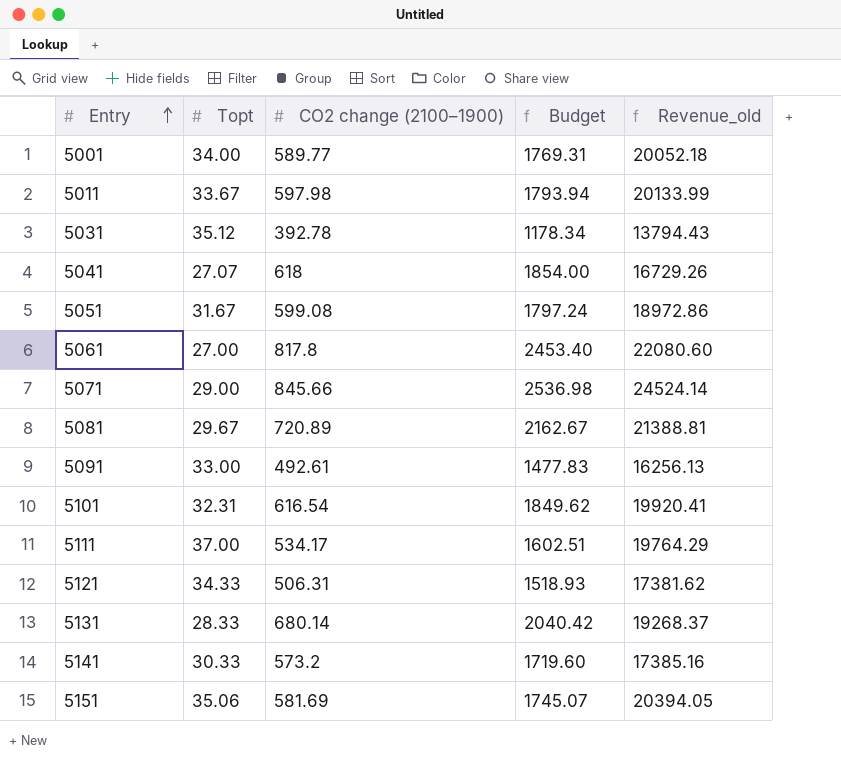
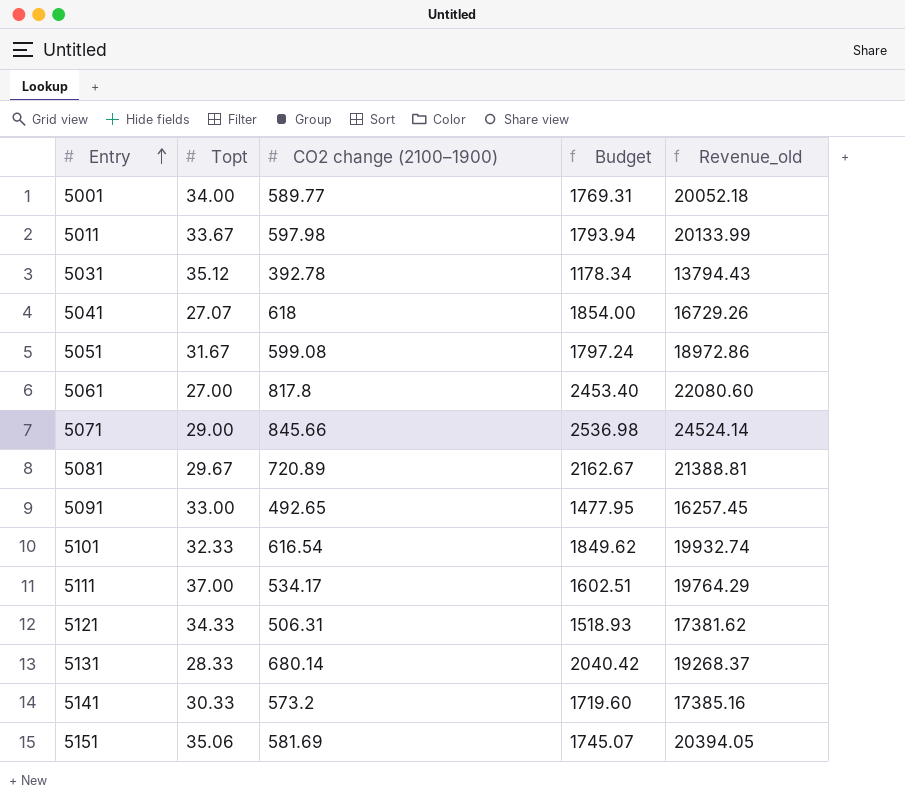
5091 | CO2 change (2100–1900): 492.61 -> 492.65
5091 | Budget: 1477.83 -> 1477.95
5091 | Revenue_old: 16256.13 -> 16257.45
5101 | Topt: 32.31 -> 32.33
5101 | Revenue_old: 19920.41 -> 19932.74

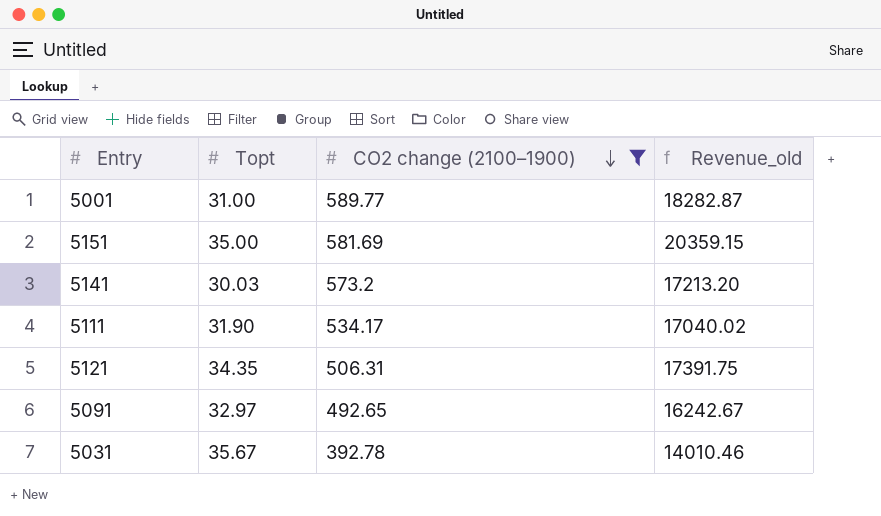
filter: none -> CO2 change (2100–1900) <= 589.77
row order: Entry ascending -> CO2 change (2100–1900) descending
column Budget | formula: [CO2 change (2100–1900)] * 3 -> none
5001 | Topt: 34.00 -> 31.00
5001 | Revenue_old: 20052.18 -> 18282.87
5151 | Topt: 35.06 -> 35.00
5151 | Revenue_old: 20394.05 -> 20359.15
5141 | Topt: 30.33 -> 30.03
5141 | Revenue_old: 17385.16 -> 17213.20
5111 | Topt: 37.00 -> 31.90
5111 | Revenue_old: 19764.29 -> 17040.02
5121 | Topt: 34.33 -> 34.35
5121 | Revenue_old: 17381.62 -> 17391.75
5091 | Topt: 33.00 -> 32.97
5091 | Revenue_old: 16257.45 -> 16242.67
5031 | Topt: 35.12 -> 35.67
5031 | Revenue_old: 13794.43 -> 14010.46

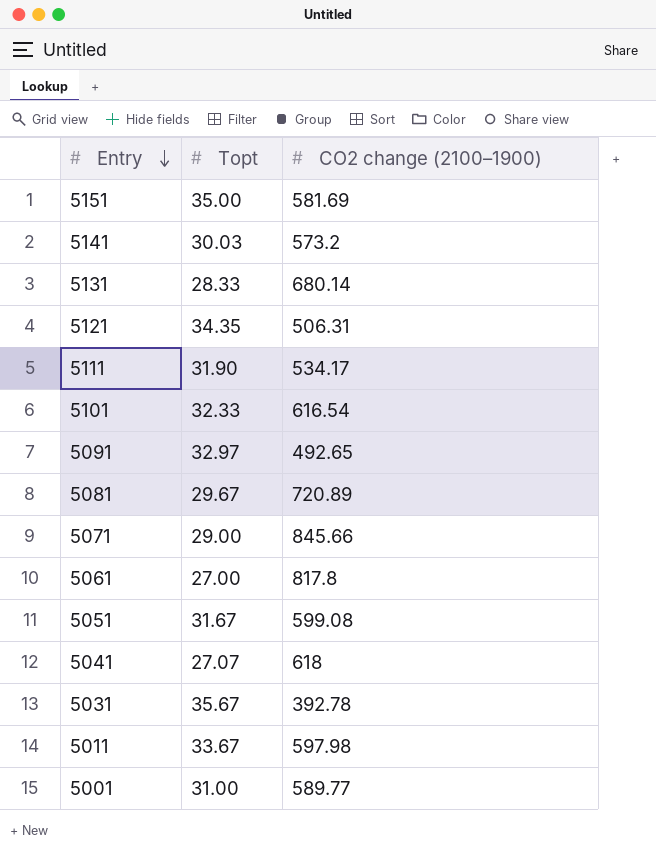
filter: CO2 change (2100–1900) <= 589.77 -> none
row order: CO2 change (2100–1900) descending -> Entry descending
column Revenue_old | formula: [Topt] * [CO2 change (2100–1900)] -> none

